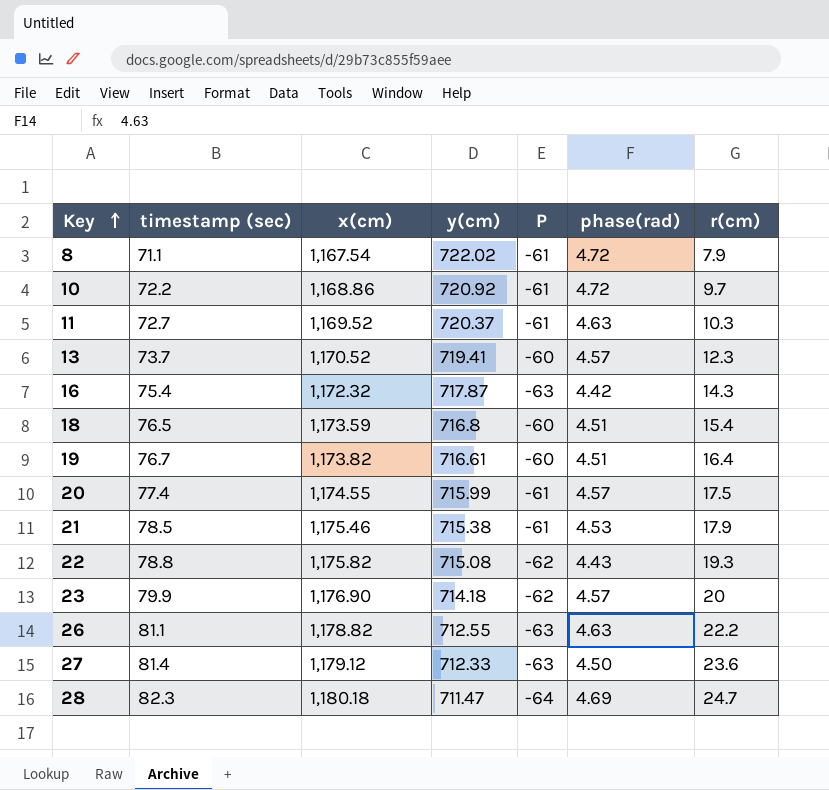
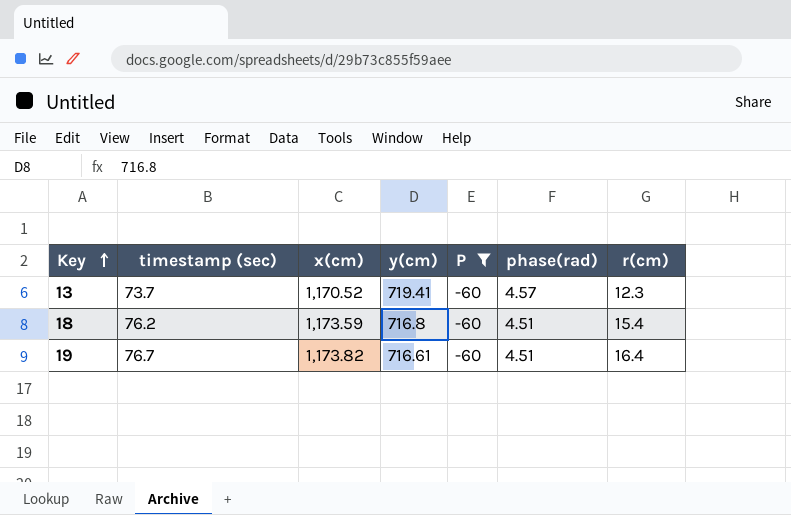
filter: none -> P = -60
18 | timestamp (sec): 76.5 -> 76.2

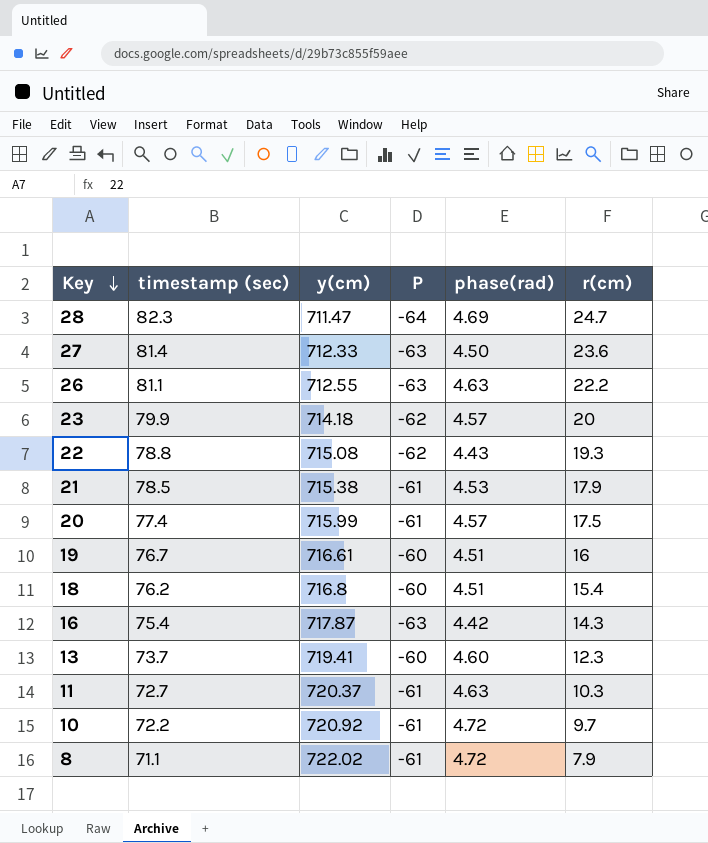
filter: P = -60 -> none
row order: Key ascending -> Key descending
column x(cm) | position: 3 -> none
19 | r(cm): 16.4 -> 16
13 | phase(rad): 4.57 -> 4.60

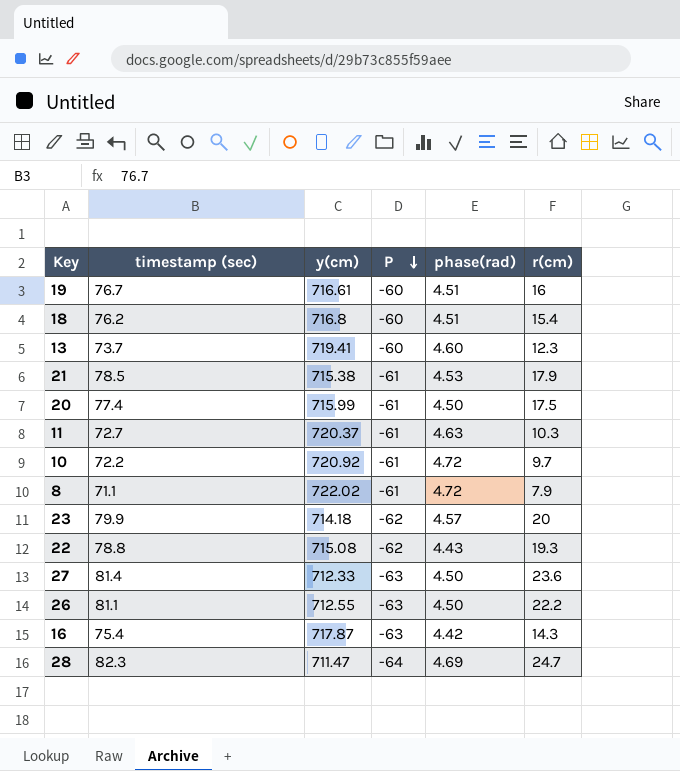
row order: Key descending -> P descending
20 | phase(rad): 4.57 -> 4.50
26 | phase(rad): 4.63 -> 4.50

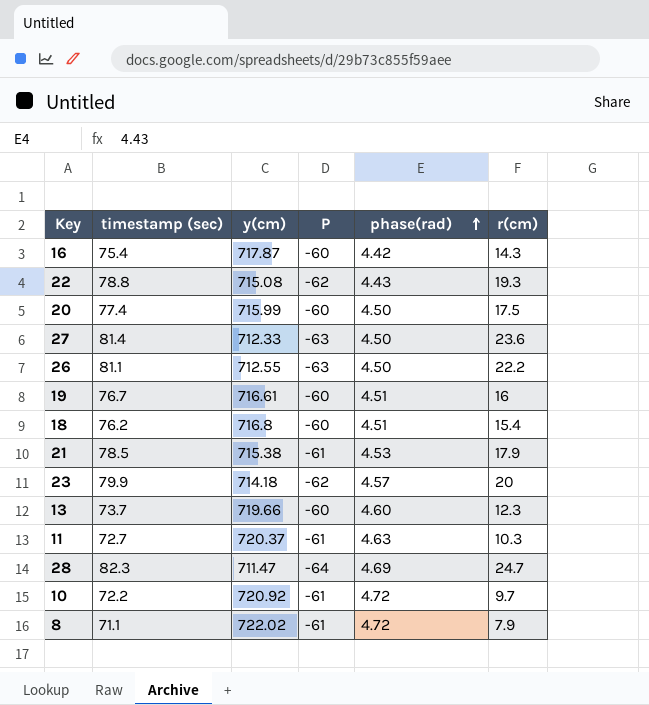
row order: P descending -> phase(rad) ascending
16 | P: -63 -> -60
20 | P: -61 -> -60
13 | y(cm): 719.41 -> 719.66

